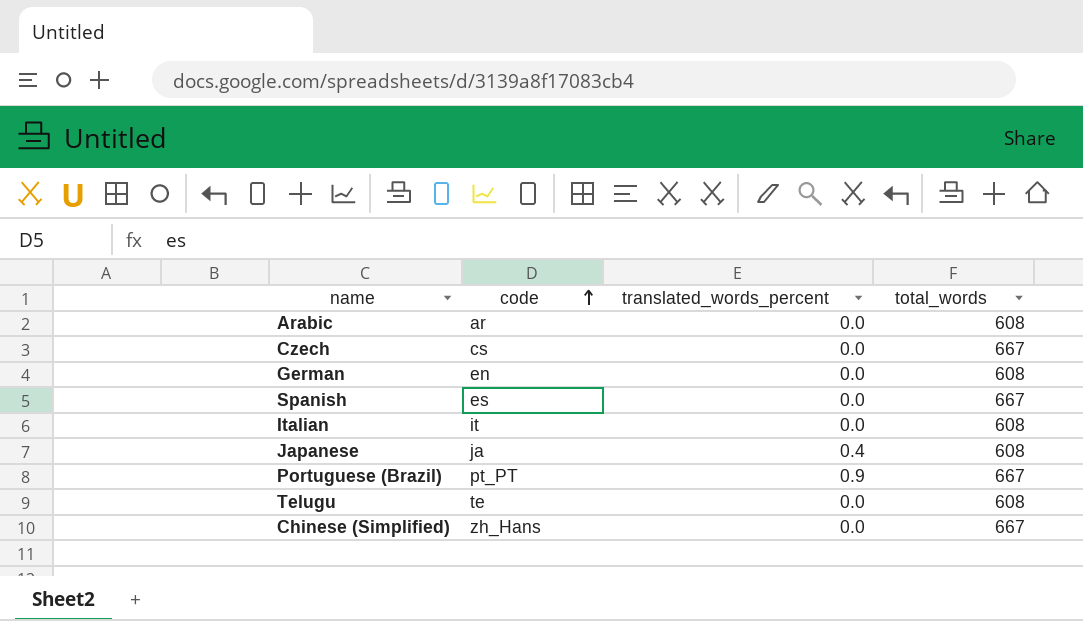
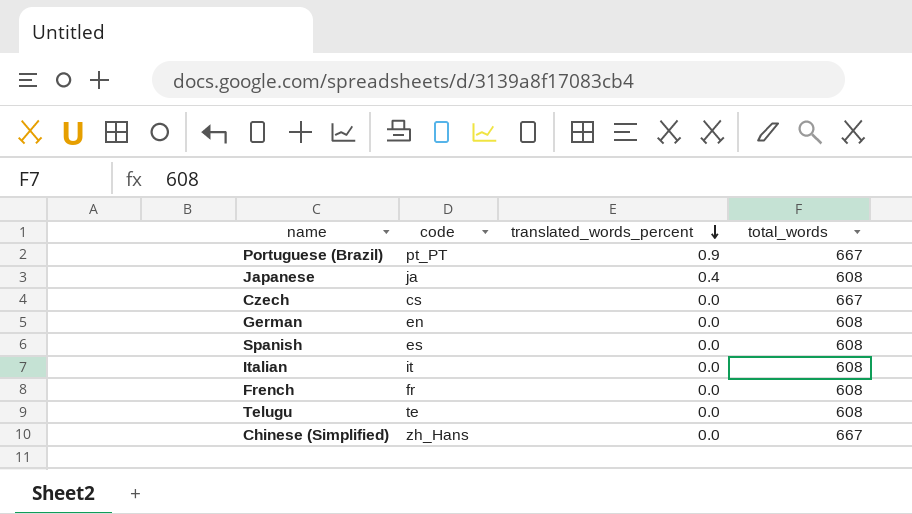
row order: code ascending -> translated_words_percent descending
row Arabic: ar | 0.0 | 608 -> none
Spanish | total_words: 667 -> 608
row French: none -> fr | 0.0 | 608

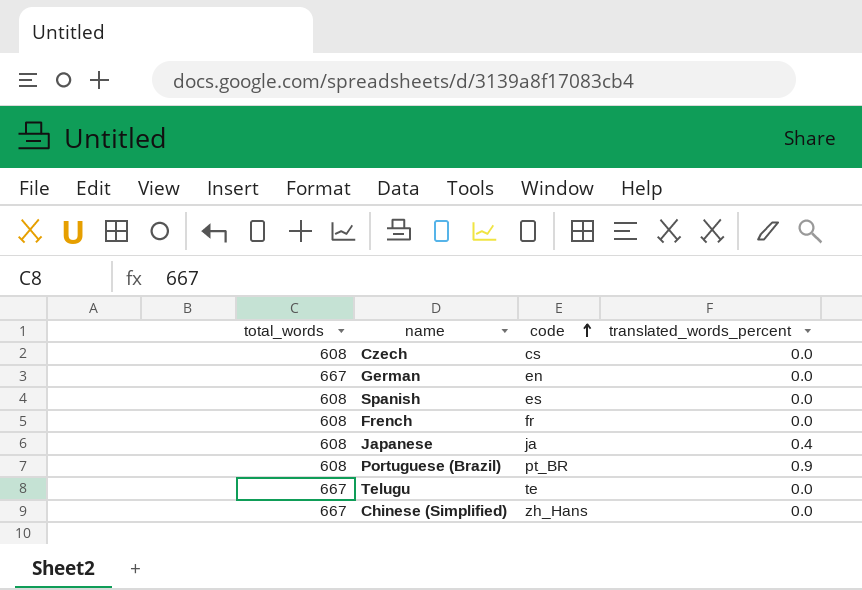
row order: translated_words_percent descending -> code ascending
column total_words | position: 4 -> 1
row Italian: it | 0.0 | 608 -> none
Czech | total_words: 667 -> 608
German | total_words: 608 -> 667
Portuguese (Brazil) | total_words: 667 -> 608
Portuguese (Brazil) | code: pt_PT -> pt_BR
Telugu | total_words: 608 -> 667

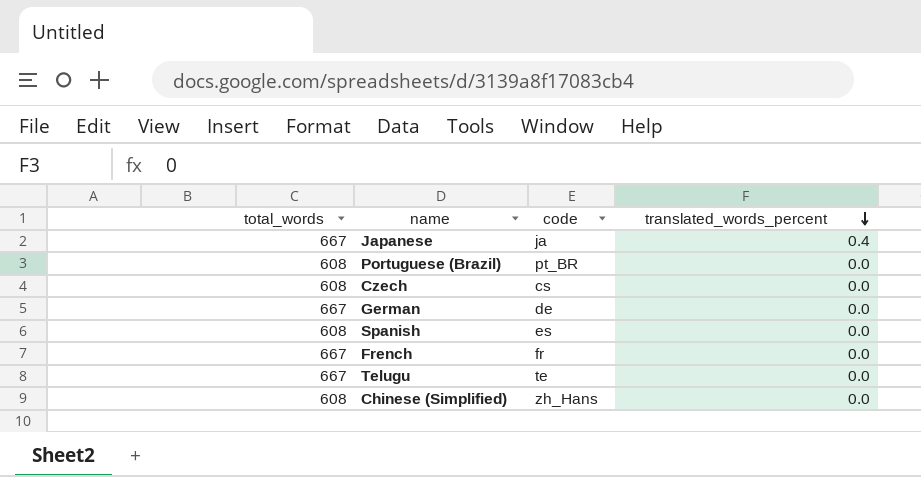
row order: code ascending -> translated_words_percent descending
Japanese | total_words: 608 -> 667
Portuguese (Brazil) | translated_words_percent: 0.9 -> 0.0
German | code: en -> de
French | total_words: 608 -> 667
Chinese (Simplified) | total_words: 667 -> 608

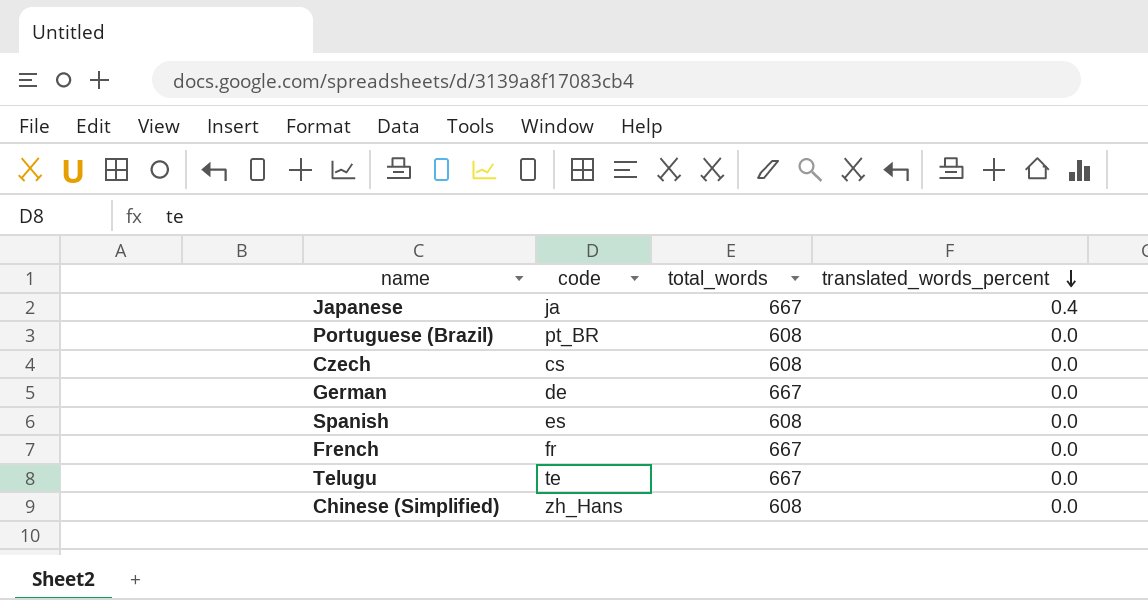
column total_words | position: 1 -> 3

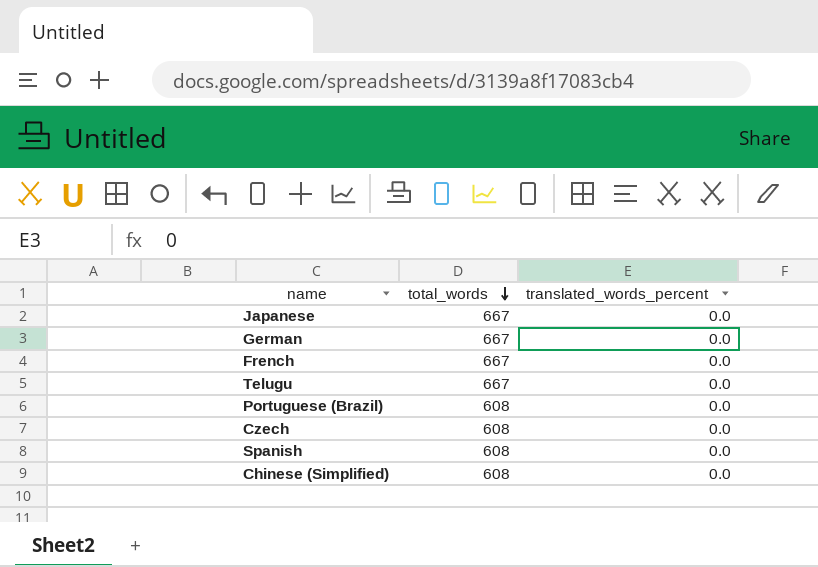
row order: translated_words_percent descending -> total_words descending
column code | position: 2 -> none
Japanese | translated_words_percent: 0.4 -> 0.0

